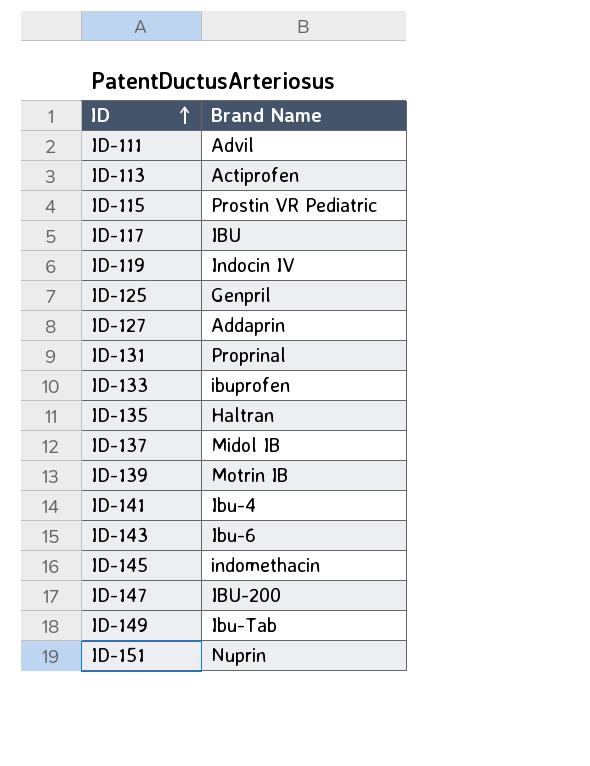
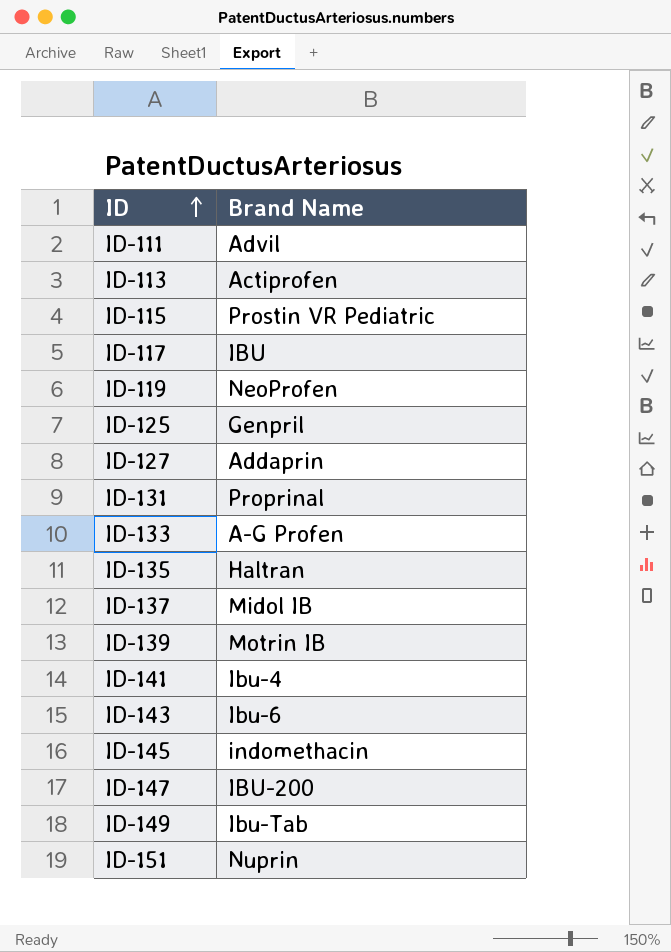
ID-119 | Brand Name: Indocin IV -> NeoProfen
ID-133 | Brand Name: ibuprofen -> A-G Profen

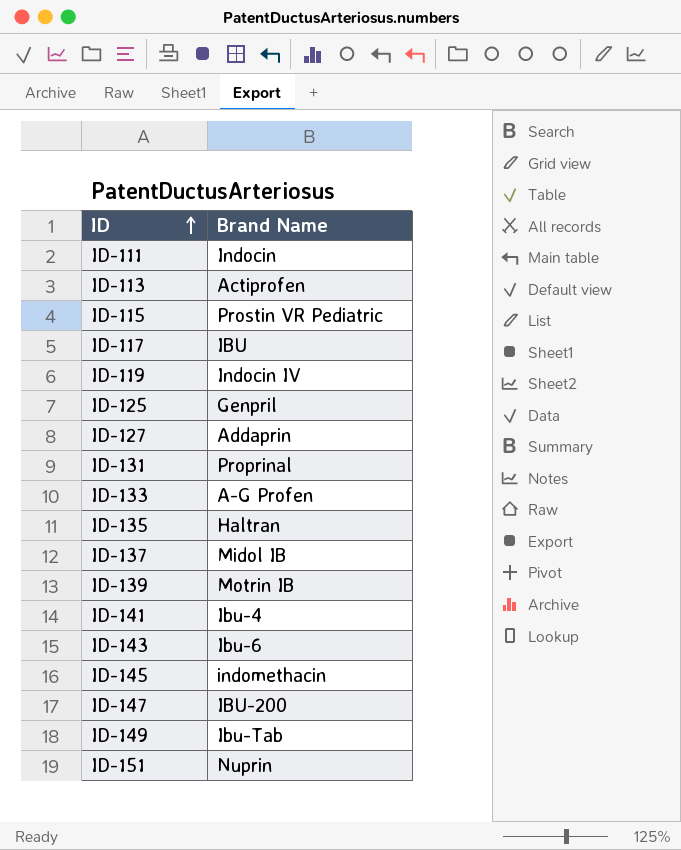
ID-111 | Brand Name: Advil -> Indocin
ID-119 | Brand Name: NeoProfen -> Indocin IV

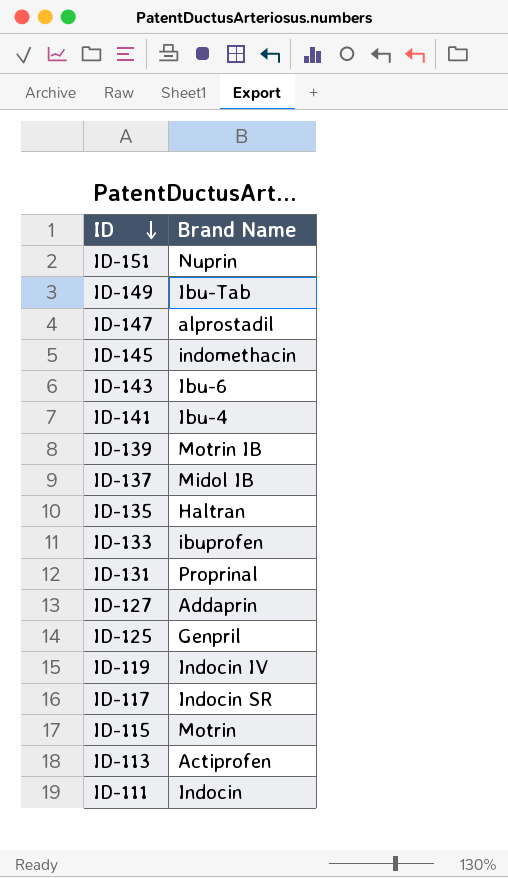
row order: ID ascending -> ID descending
ID-147 | Brand Name: IBU-200 -> alprostadil
ID-133 | Brand Name: A-G Profen -> ibuprofen
ID-117 | Brand Name: IBU -> Indocin SR
ID-115 | Brand Name: Prostin VR Pediatric -> Motrin

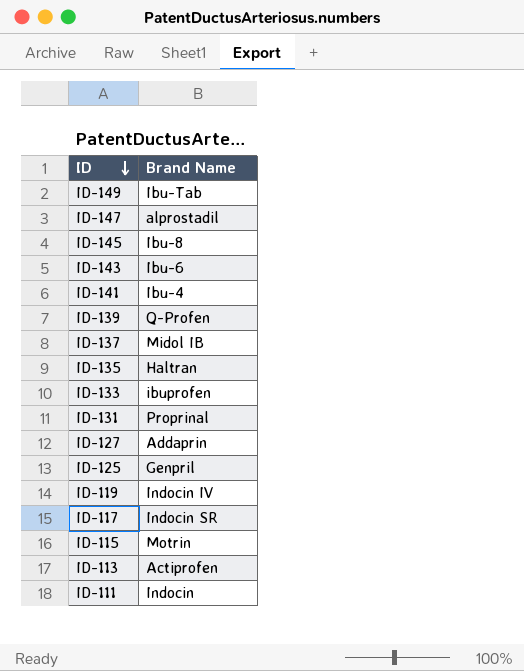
row ID-151: Nuprin -> none
ID-145 | Brand Name: indomethacin -> Ibu-8
ID-139 | Brand Name: Motrin IB -> Q-Profen

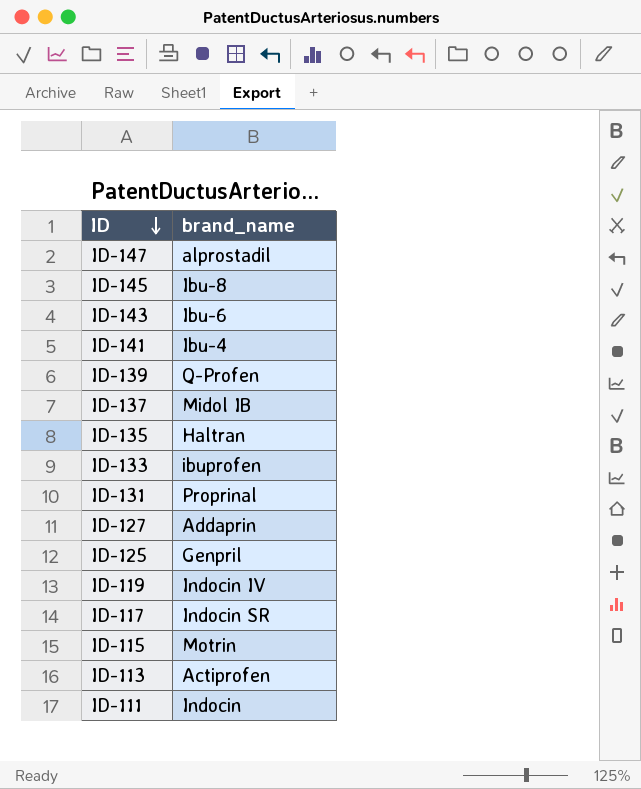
column name: Brand Name -> brand_name
row ID-149: Ibu-Tab -> none

